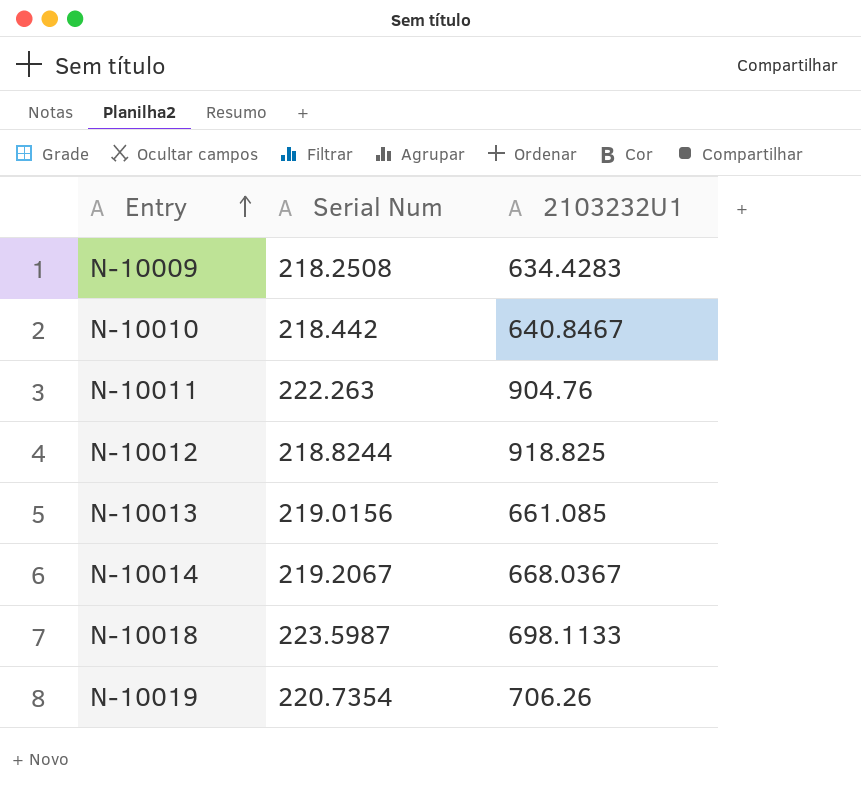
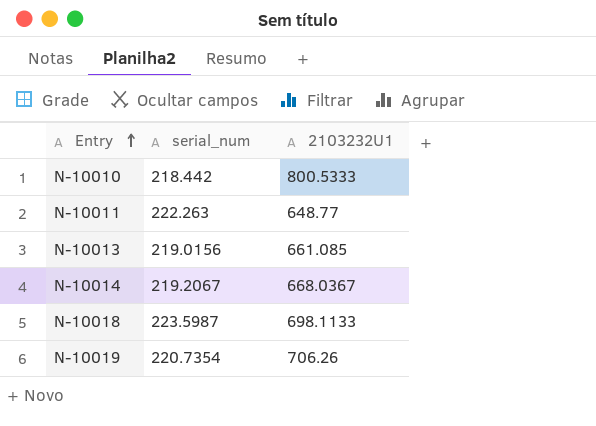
column name: Serial Num -> serial_num
row N-10009: 218.2508 | 634.4283 -> none
row N-10012: 218.8244 | 918.825 -> none
N-10010 | 2103232U1: 640.8467 -> 800.5333
N-10011 | 2103232U1: 904.76 -> 648.77

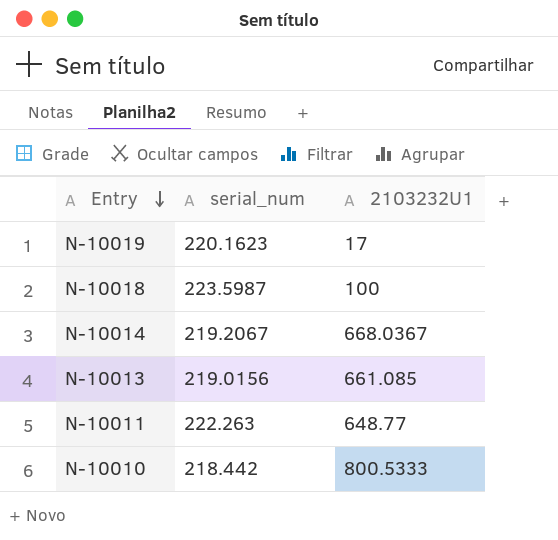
row order: Entry ascending -> Entry descending
N-10019 | serial_num: 220.7354 -> 220.1623
N-10019 | 2103232U1: 706.26 -> 17
N-10018 | 2103232U1: 698.1133 -> 100

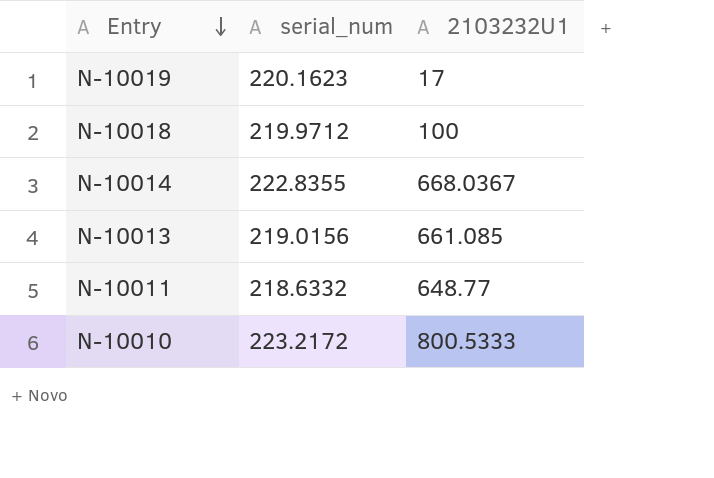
N-10018 | serial_num: 223.5987 -> 219.9712
N-10014 | serial_num: 219.2067 -> 222.8355
N-10011 | serial_num: 222.263 -> 218.6332
N-10010 | serial_num: 218.442 -> 223.2172

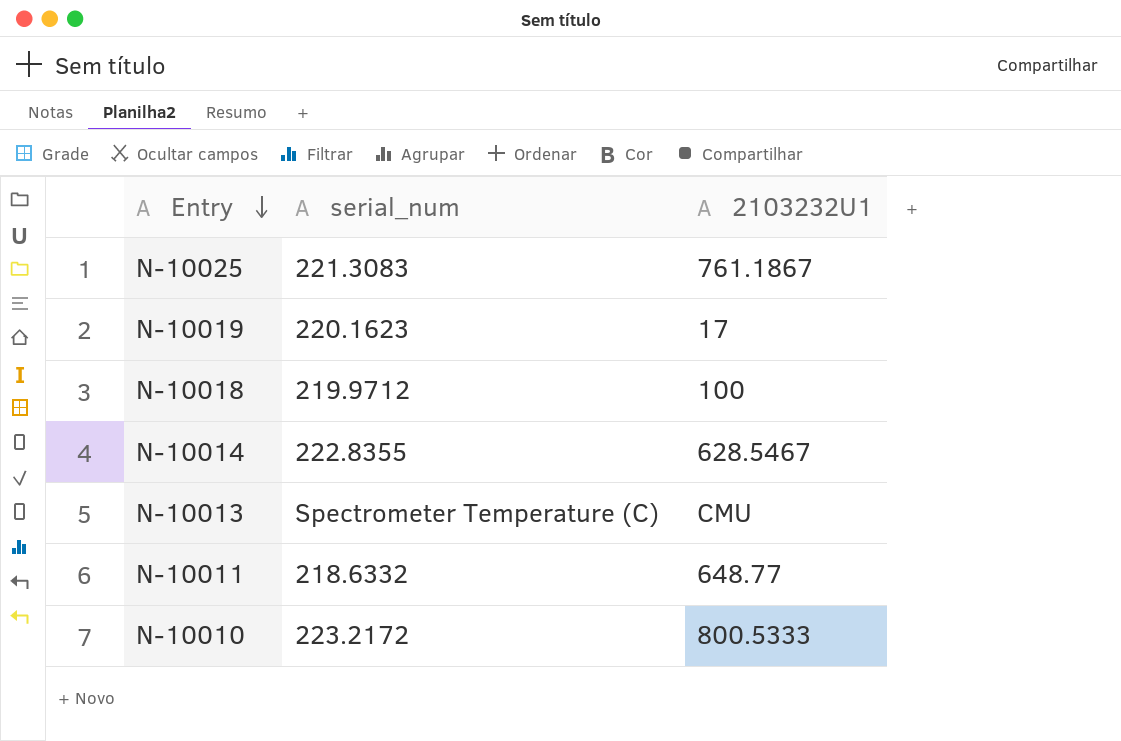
row N-10025: none -> 221.3083 | 761.1867
N-10014 | 2103232U1: 668.0367 -> 628.5467
N-10013 | serial_num: 219.0156 -> Spectrometer Temperature (C)
N-10013 | 2103232U1: 661.085 -> CMU

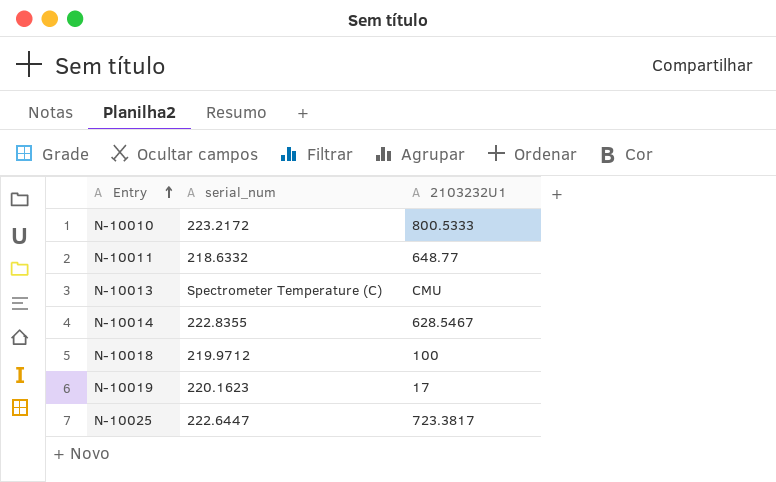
row order: Entry descending -> Entry ascending
N-10025 | serial_num: 221.3083 -> 222.6447
N-10025 | 2103232U1: 761.1867 -> 723.3817

